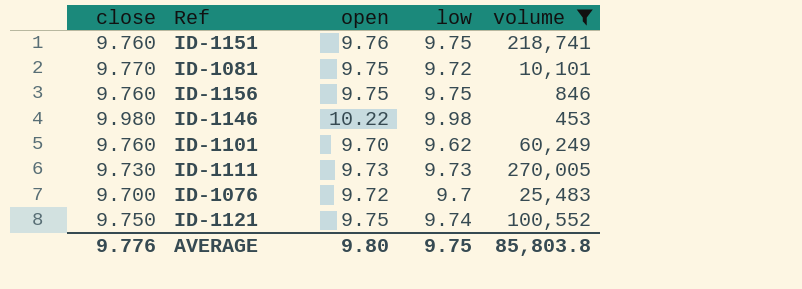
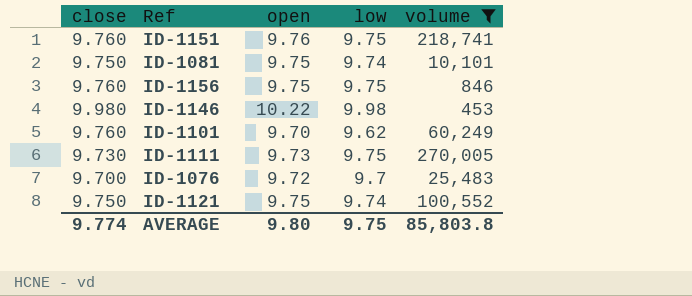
ID-1081 | close: 9.770 -> 9.750
ID-1081 | low: 9.72 -> 9.74
ID-1111 | low: 9.73 -> 9.75
AVERAGE | close: 9.776 -> 9.774

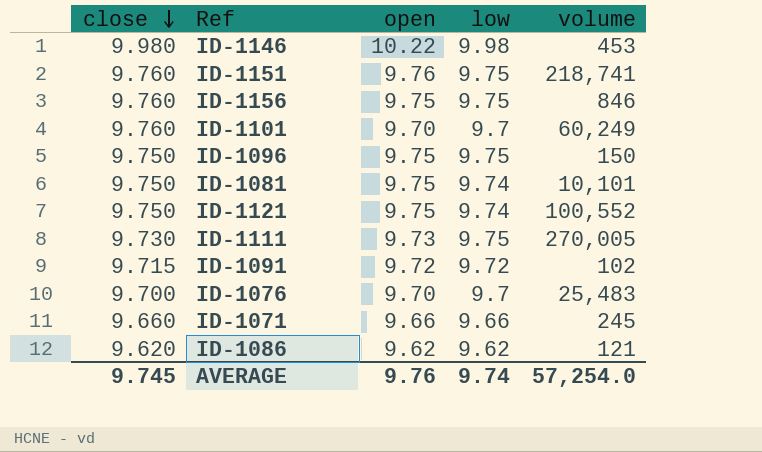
filter: volume >= 453 -> none
row order: none -> close descending
ID-1101 | low: 9.62 -> 9.7
ID-1076 | open: 9.72 -> 9.70
AVERAGE | close: 9.774 -> 9.745
AVERAGE | open: 9.80 -> 9.76
AVERAGE | low: 9.75 -> 9.74
AVERAGE | volume: 85,803.8 -> 57,254.0

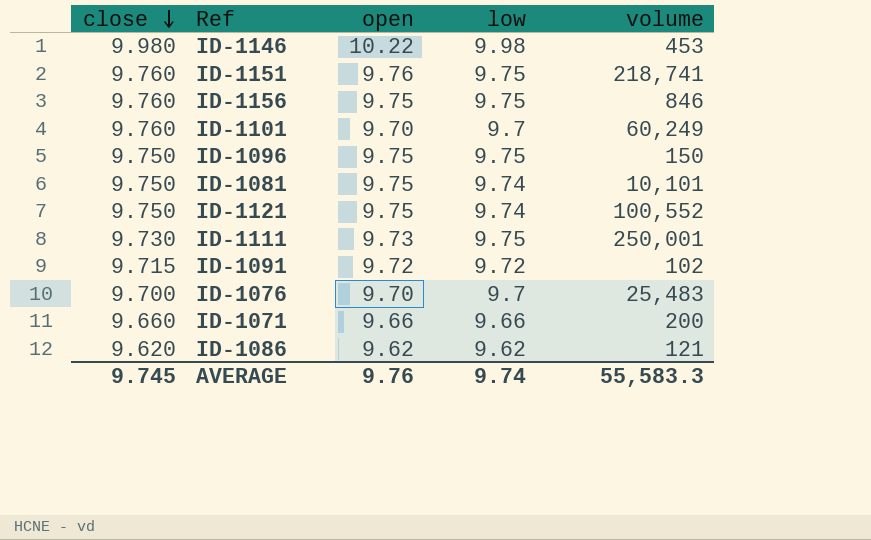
ID-1111 | volume: 270,005 -> 250,001
ID-1071 | volume: 245 -> 200
AVERAGE | volume: 57,254.0 -> 55,583.3

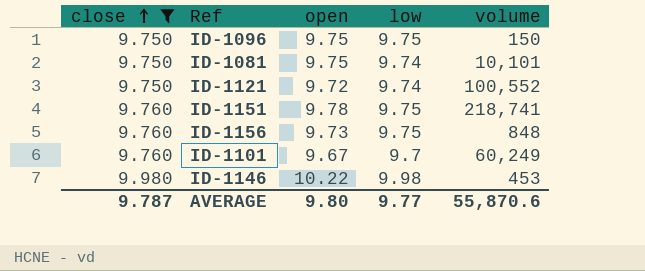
filter: none -> close >= 9.750
row order: close descending -> close ascending
ID-1121 | open: 9.75 -> 9.72
ID-1151 | open: 9.76 -> 9.78
ID-1156 | open: 9.75 -> 9.73
ID-1156 | volume: 846 -> 848
ID-1101 | open: 9.70 -> 9.67
AVERAGE | close: 9.745 -> 9.787
AVERAGE | open: 9.76 -> 9.80
AVERAGE | low: 9.74 -> 9.77
AVERAGE | volume: 55,583.3 -> 55,870.6

